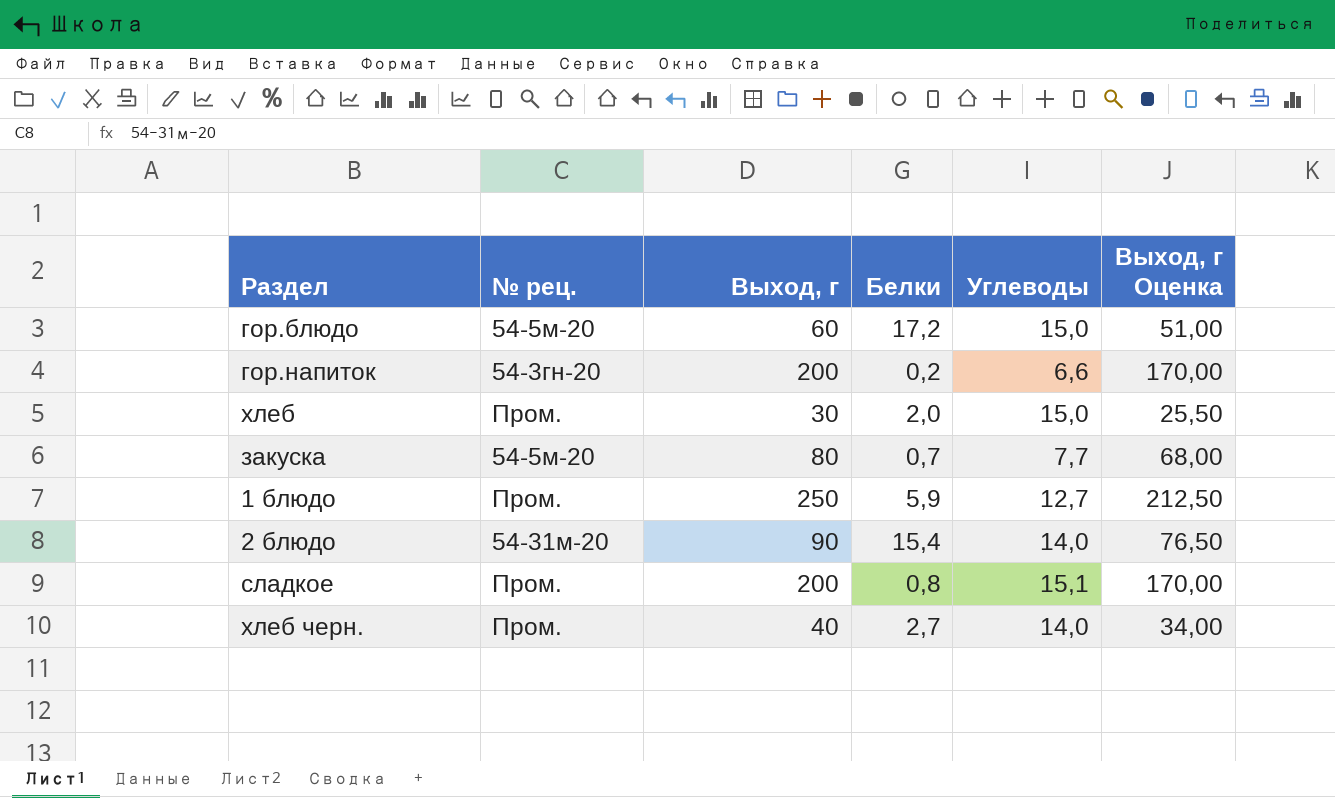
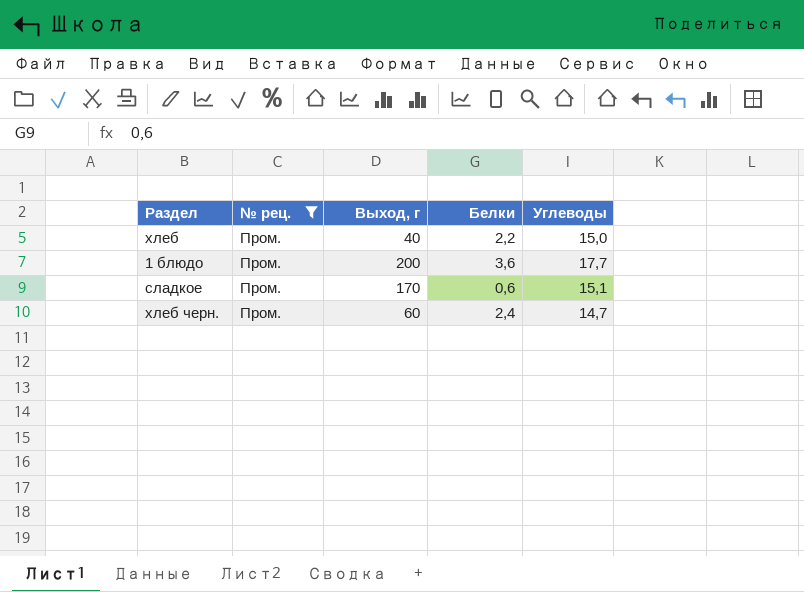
filter: none -> № рец. = Пром.
column Выход, г Оценка | formula: [Выход, г] * 0,85 -> none
хлеб | Выход, г: 30 -> 40
хлеб | Белки: 2,0 -> 2,2
1 блюдо | Выход, г: 250 -> 200
1 блюдо | Белки: 5,9 -> 3,6
1 блюдо | Углеводы: 12,7 -> 17,7
сладкое | Выход, г: 200 -> 170
сладкое | Белки: 0,8 -> 0,6
хлеб черн. | Выход, г: 40 -> 60
хлеб черн. | Белки: 2,7 -> 2,4
хлеб черн. | Углеводы: 14,0 -> 14,7

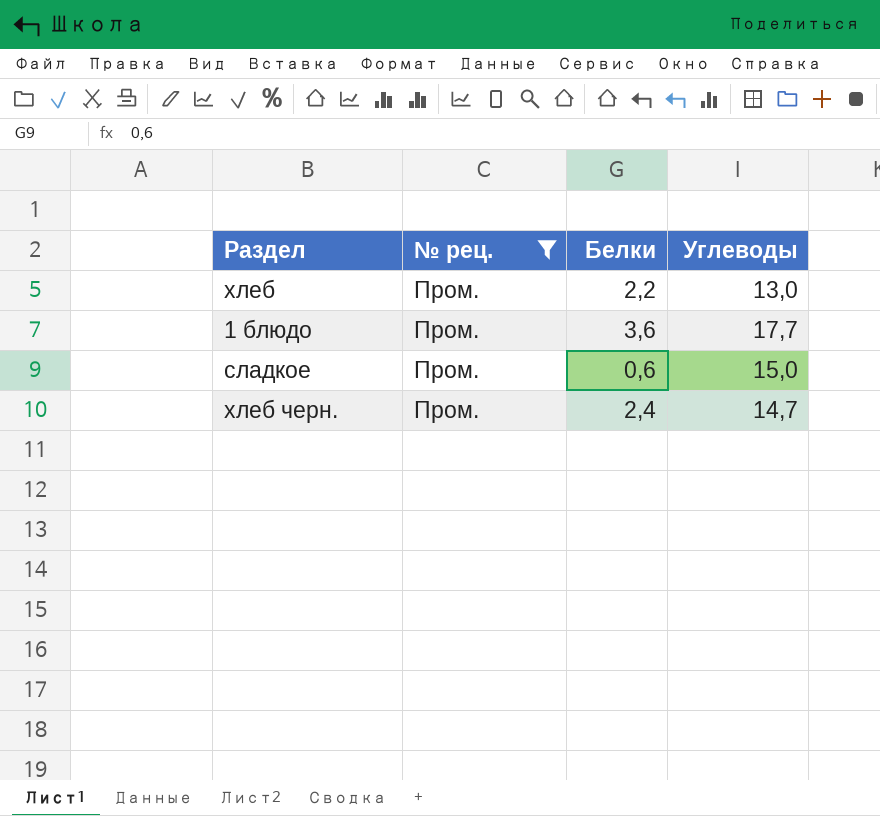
column Выход, г | position: 3 -> none
хлеб | Углеводы: 15,0 -> 13,0
сладкое | Углеводы: 15,1 -> 15,0

